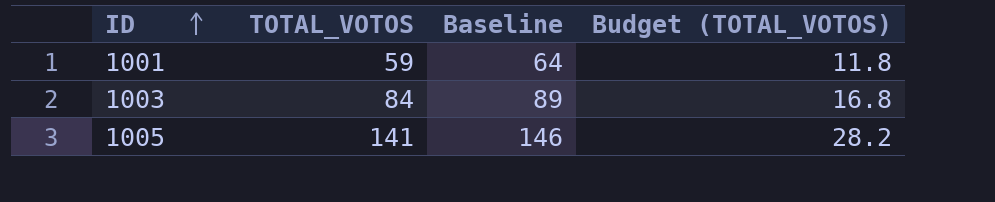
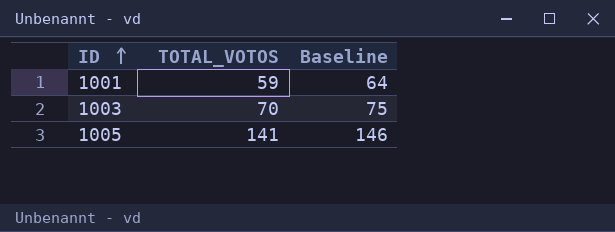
column Budget (TOTAL_VOTOS) | formula: [TOTAL_VOTOS] * 0.2 -> none
1003 | TOTAL_VOTOS: 84 -> 70
1003 | Baseline: 89 -> 75

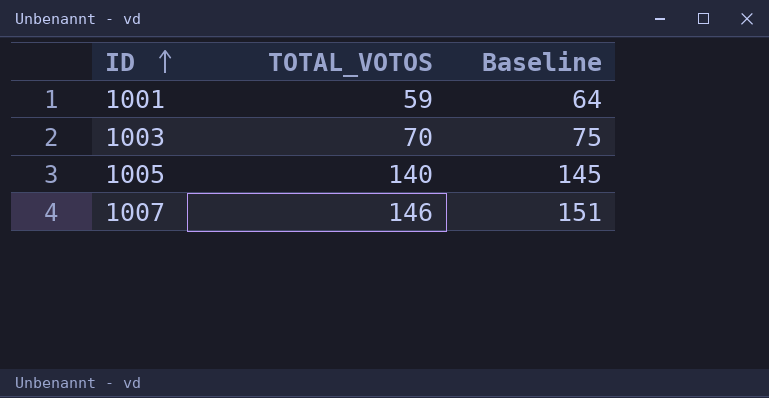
1005 | TOTAL_VOTOS: 141 -> 140
1005 | Baseline: 146 -> 145
row 1007: none -> 146 | 151

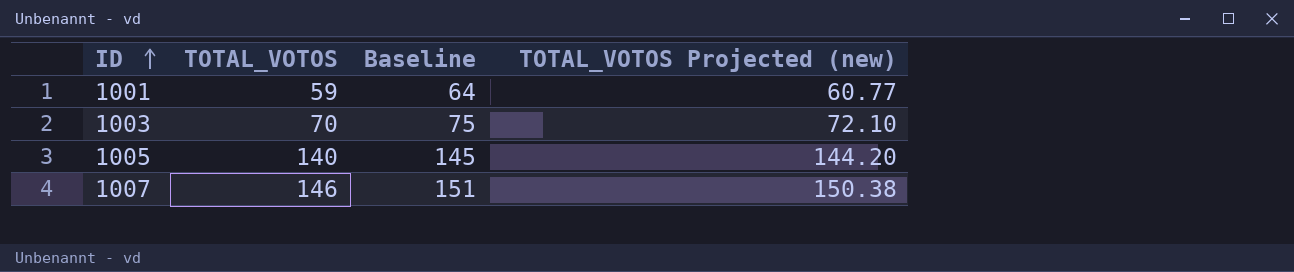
column TOTAL_VOTOS Projected (new) | formula: none -> [TOTAL_VOTOS] * 1.03

